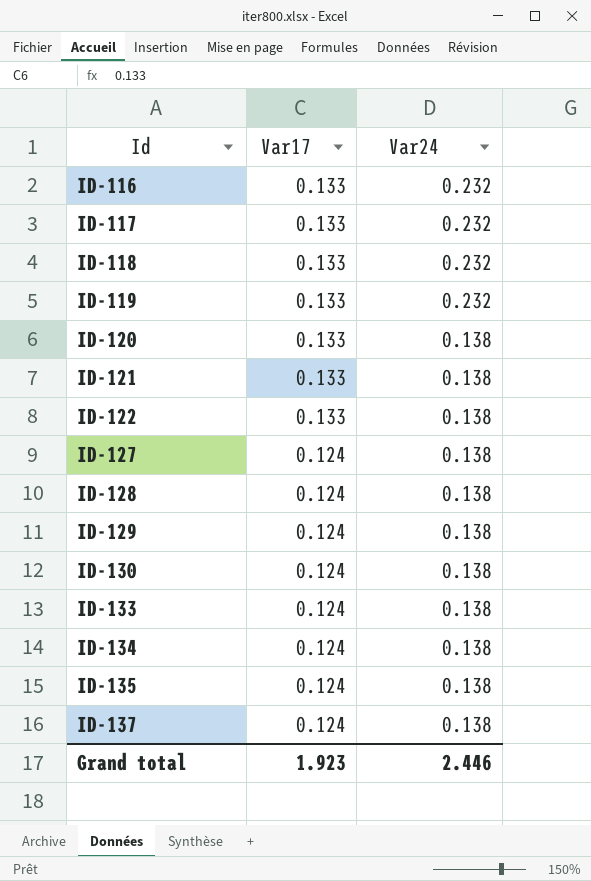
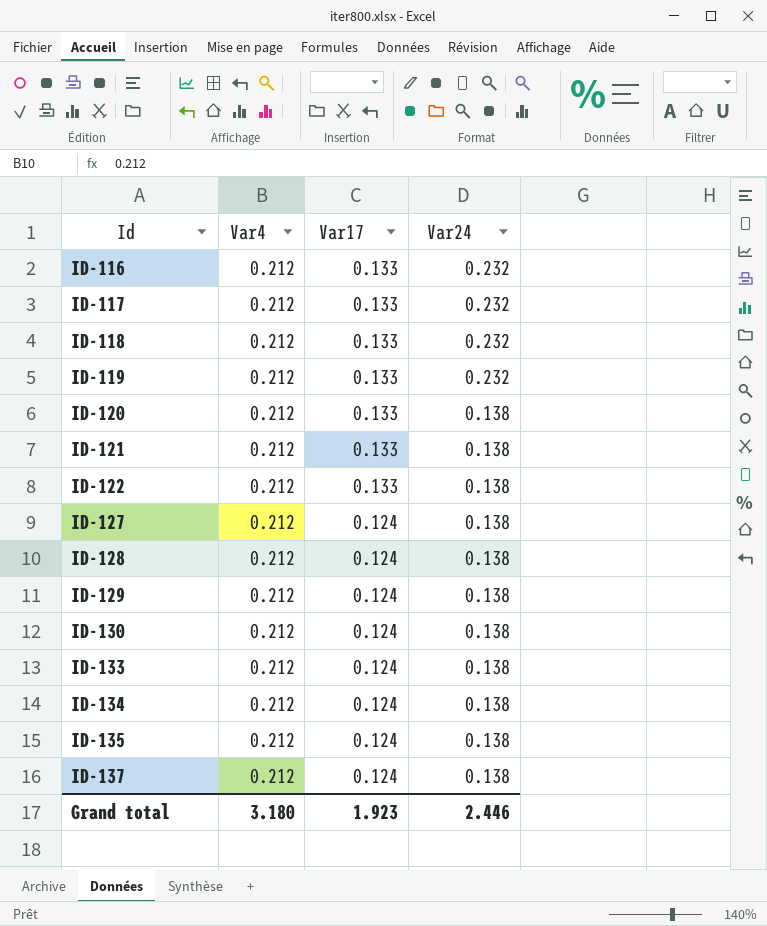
column Var4 | position: none -> 2

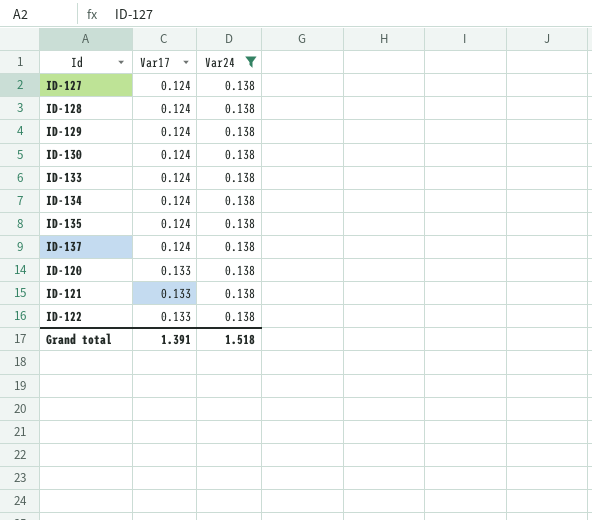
filter: none -> Var24 = 0.138
row order: Id ascending -> Var17 ascending
column Var4 | position: 2 -> none
Grand total | Var17: 1.923 -> 1.391
Grand total | Var24: 2.446 -> 1.518

